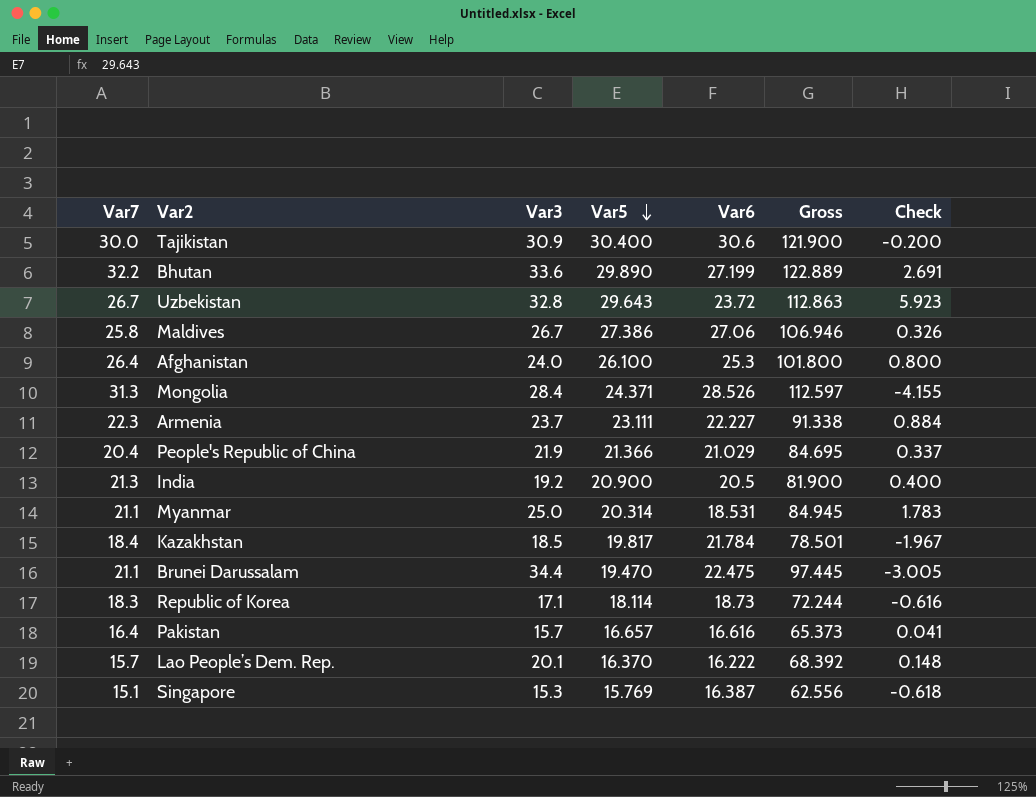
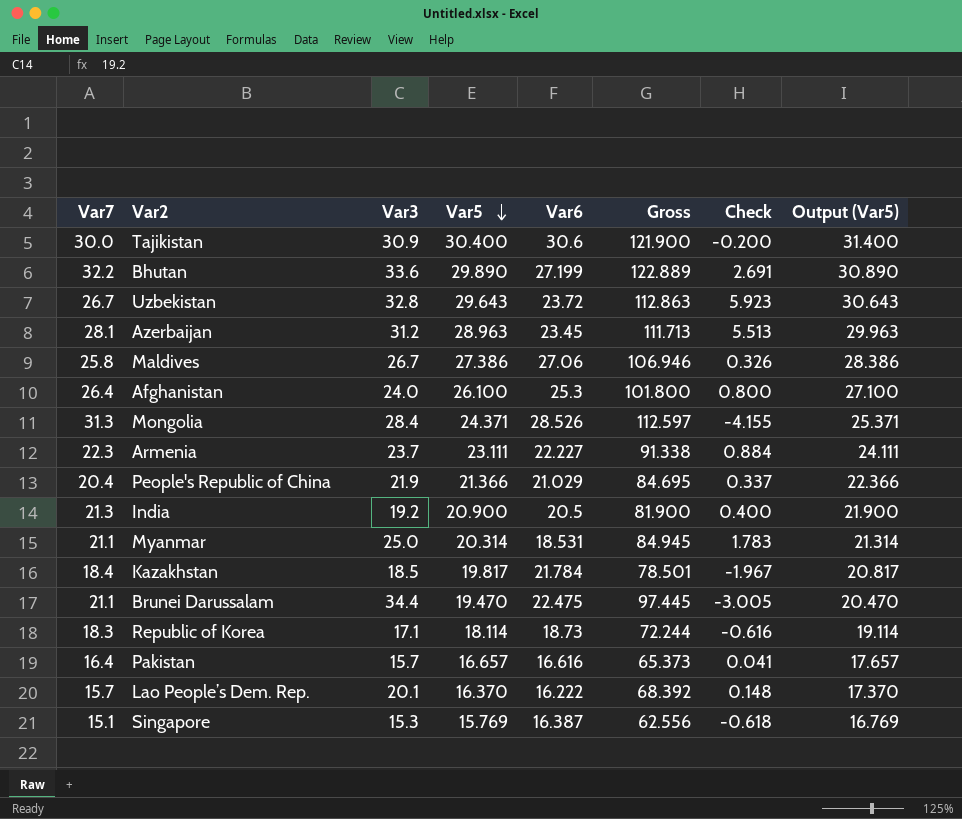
column Output (Var5) | formula: none -> [Var5] + 1
row Azerbaijan: none -> 28.1 | 31.2 | 28.963 | 23.45 | 111.713 | 5.513 | 29.963

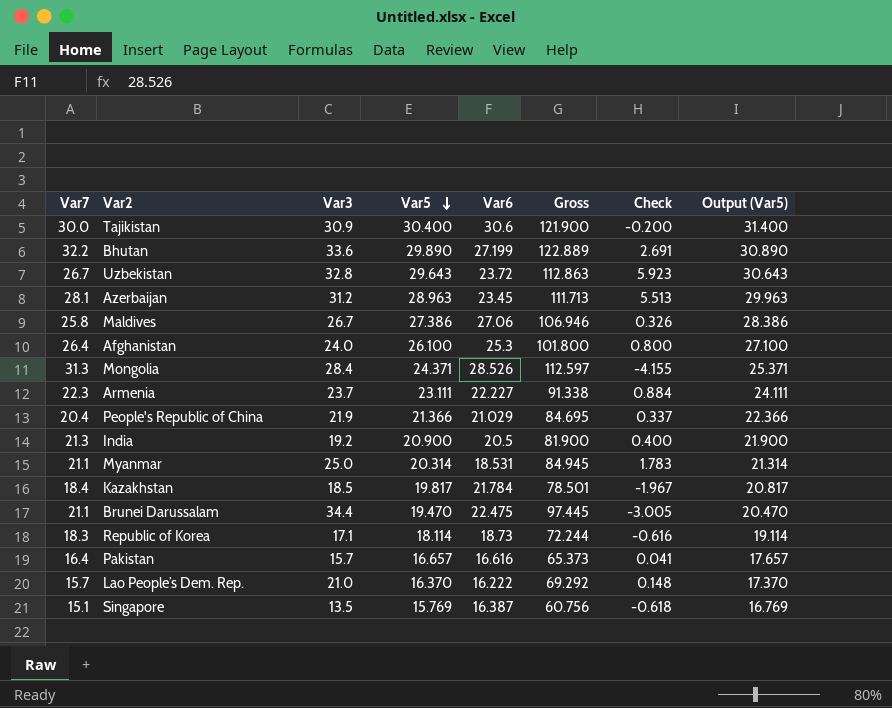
Lao People’s Dem. Rep. | Var3: 20.1 -> 21.0
Lao People’s Dem. Rep. | Gross: 68.392 -> 69.292
Singapore | Var3: 15.3 -> 13.5
Singapore | Gross: 62.556 -> 60.756

